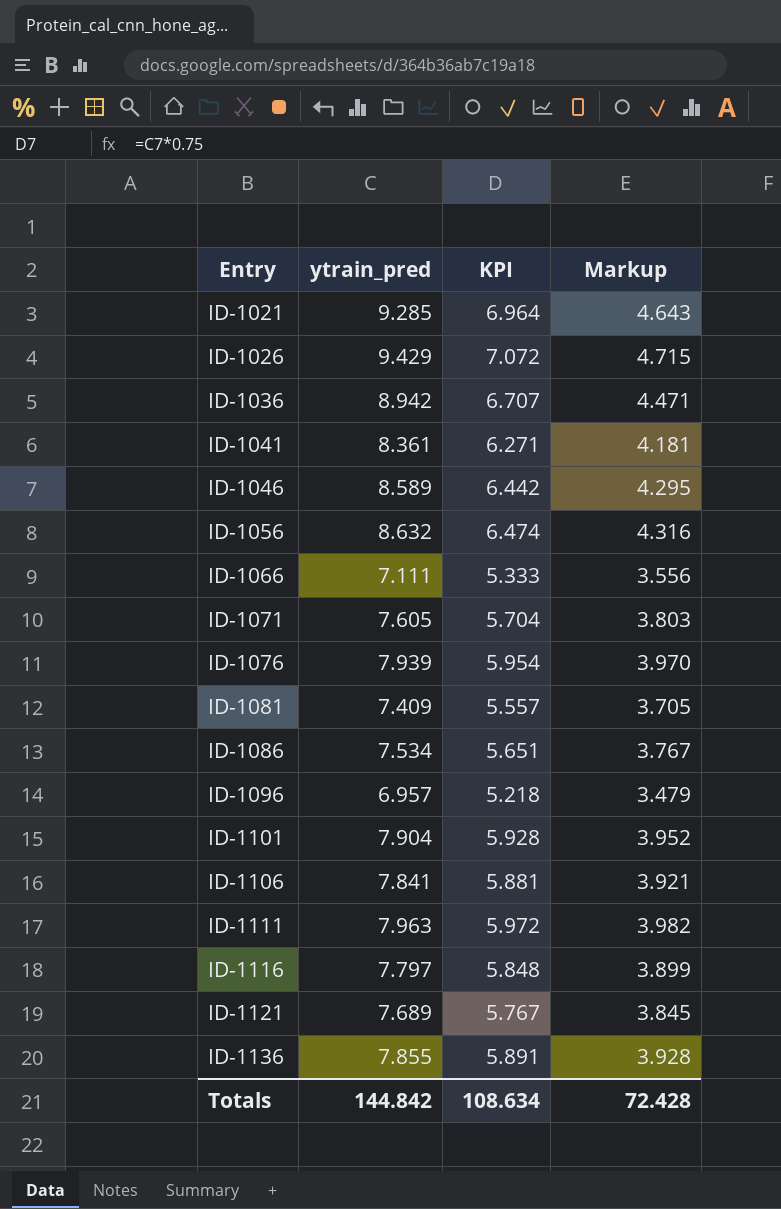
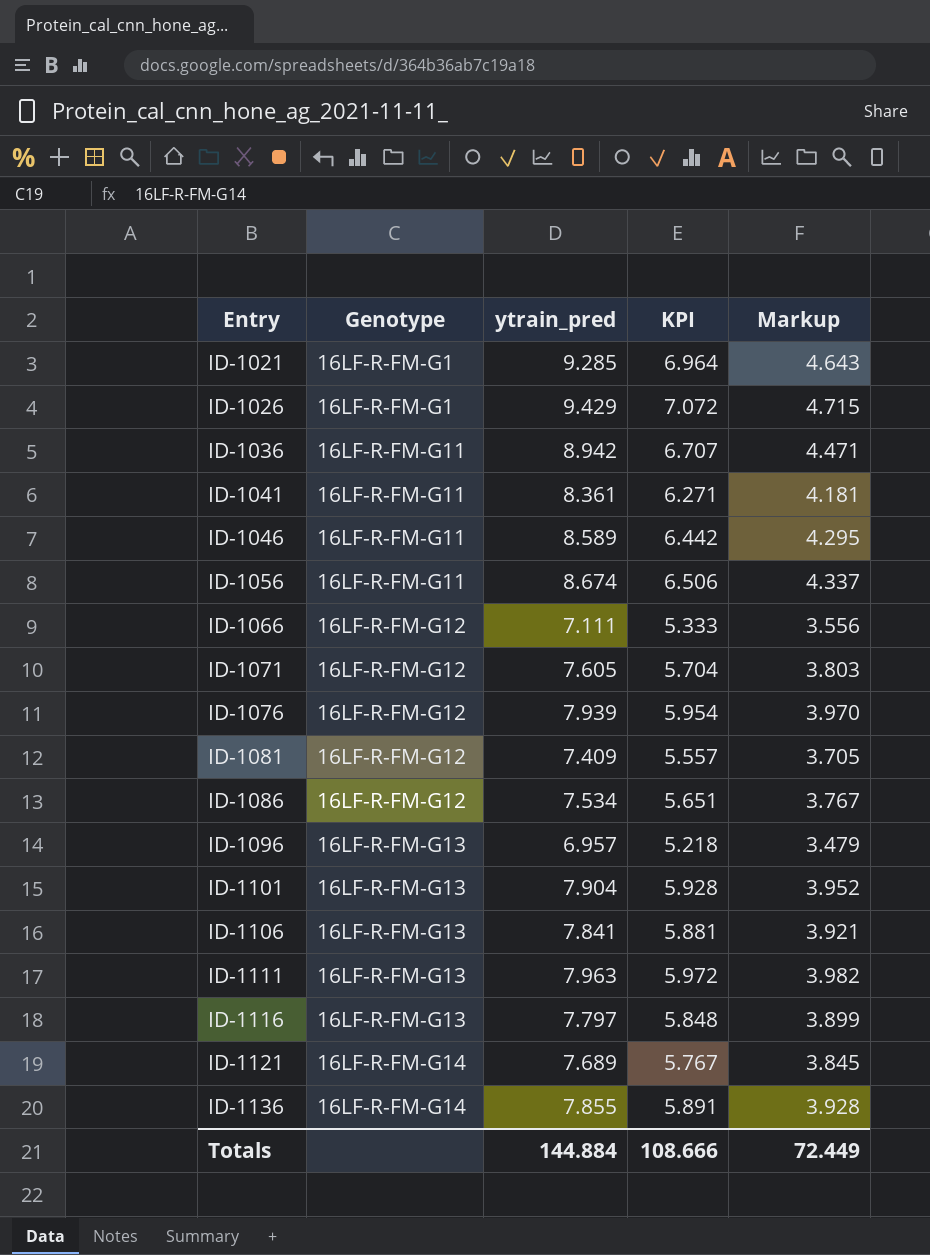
column Genotype | position: none -> 2
ID-1056 | ytrain_pred: 8.632 -> 8.674
ID-1056 | KPI: 6.474 -> 6.506
ID-1056 | Markup: 4.316 -> 4.337
Totals | ytrain_pred: 144.842 -> 144.884
Totals | KPI: 108.634 -> 108.666
Totals | Markup: 72.428 -> 72.449

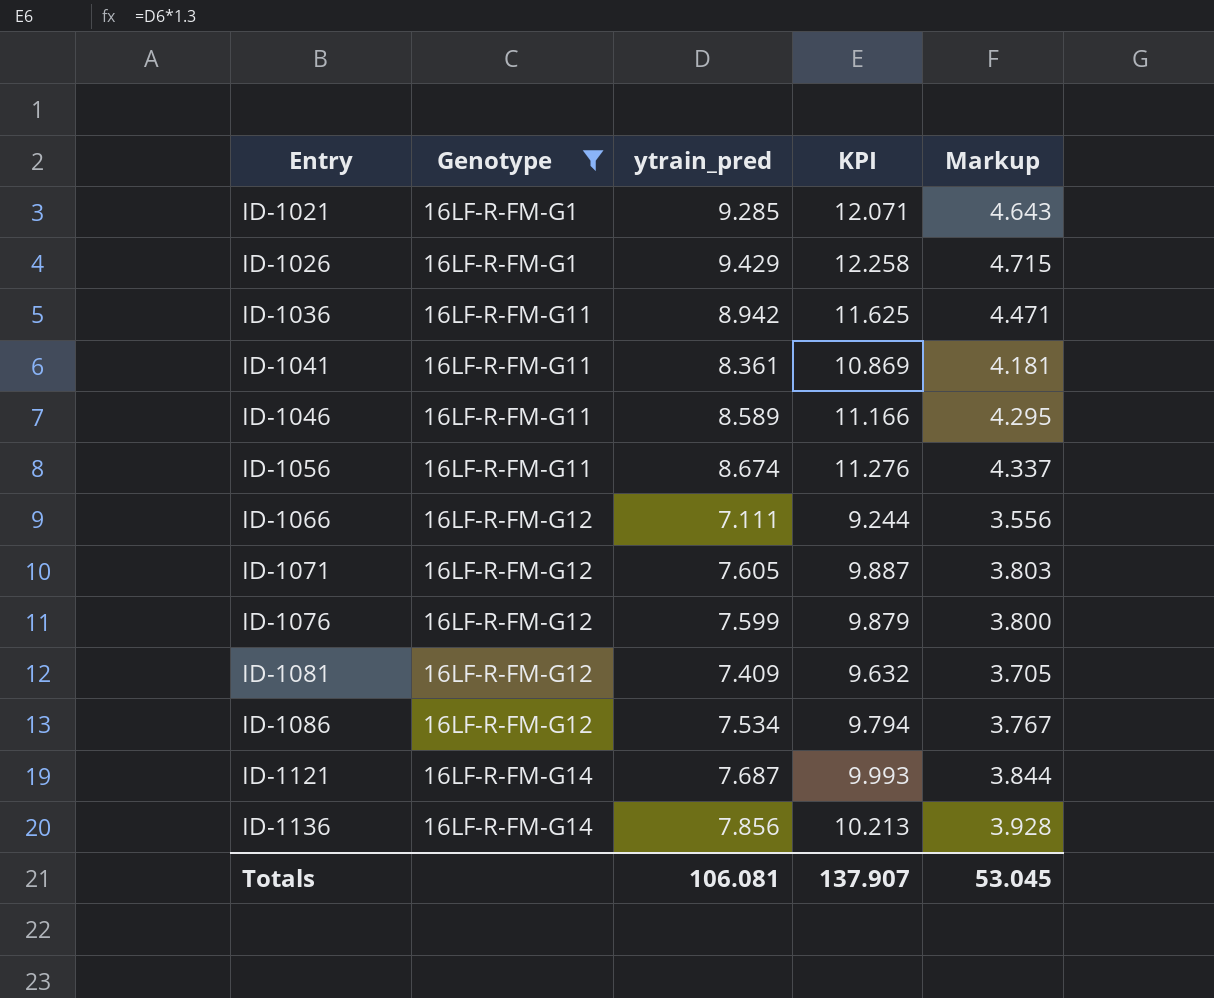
filter: none -> Genotype != 16LF-R-FM-G13
column KPI | formula: [ytrain_pred] * 0.75 -> [ytrain_pred] * 1.3
ID-1076 | ytrain_pred: 7.939 -> 7.599
ID-1076 | Markup: 3.970 -> 3.800
ID-1121 | ytrain_pred: 7.689 -> 7.687
ID-1121 | Markup: 3.845 -> 3.844
ID-1136 | ytrain_pred: 7.855 -> 7.856
Totals | ytrain_pred: 144.884 -> 106.081
Totals | KPI: 108.666 -> 137.907
Totals | Markup: 72.449 -> 53.045

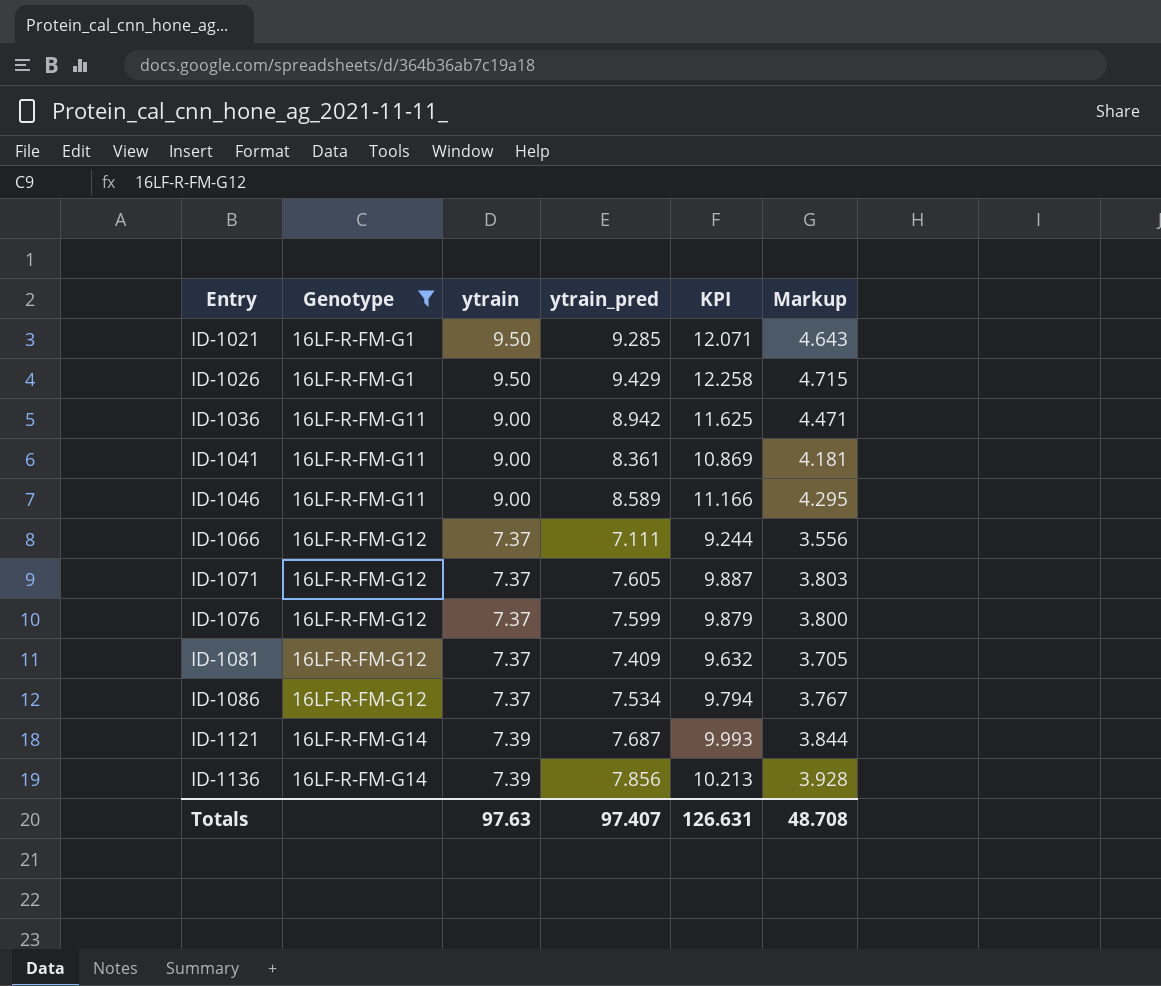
column ytrain | position: none -> 3
row ID-1056: 16LF-R-FM-G11 | 8.674 | 11.276 | 4.337 -> none
Totals | ytrain_pred: 106.081 -> 97.407
Totals | KPI: 137.907 -> 126.631
Totals | Markup: 53.045 -> 48.708

